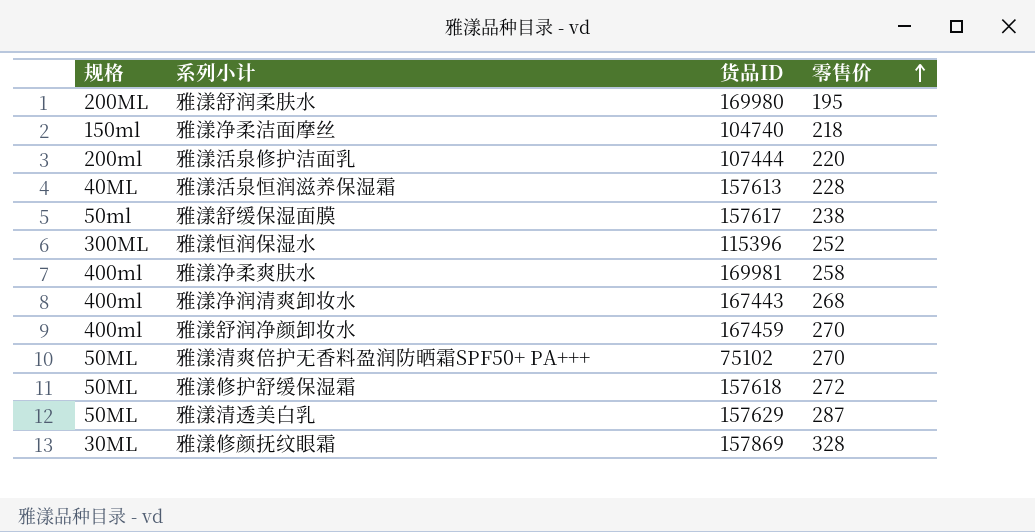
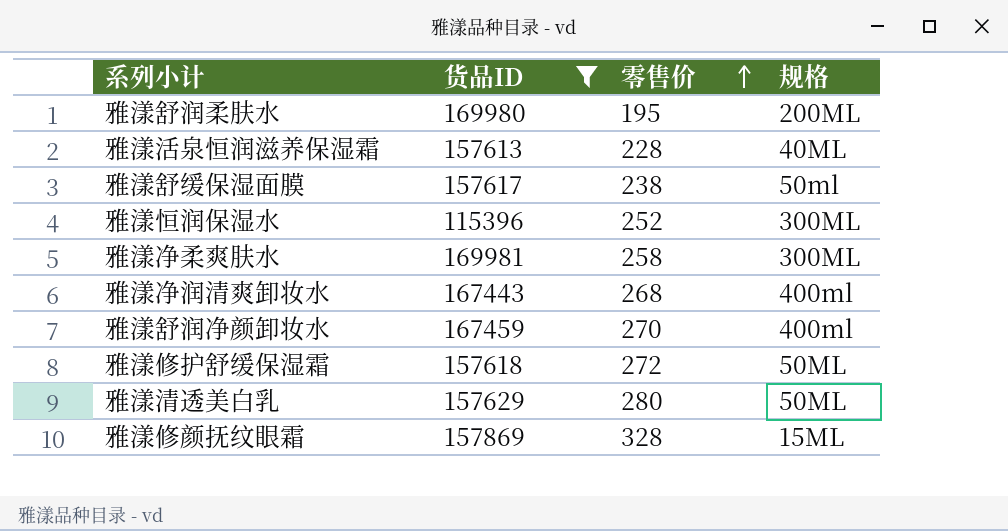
filter: none -> 货品ID >= 115396
column 规格 | position: 1 -> 4
雅漾净柔爽肤水 | 规格: 400ml -> 300ML
雅漾清透美白乳 | 零售价: 287 -> 280
雅漾修颜抚纹眼霜 | 规格: 30ML -> 15ML

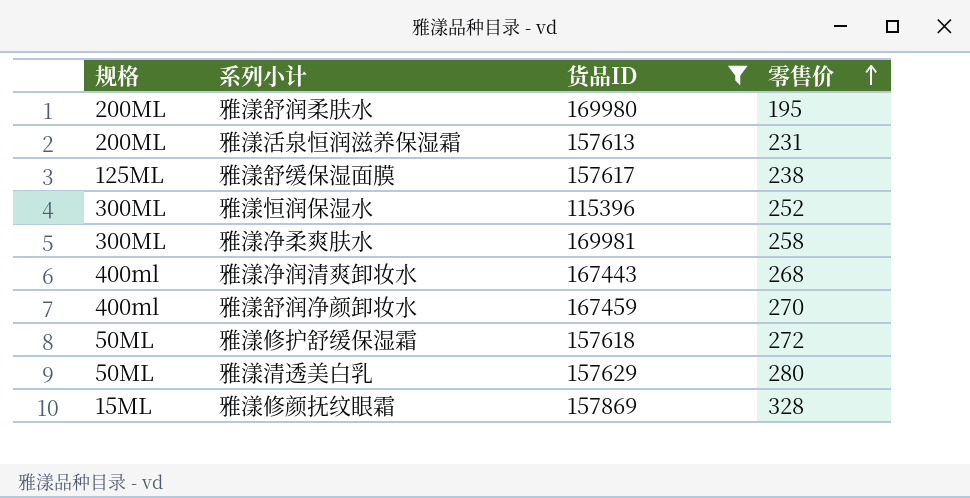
column 规格 | position: 4 -> 1
雅漾活泉恒润滋养保湿霜 | 规格: 40ML -> 200ML
雅漾活泉恒润滋养保湿霜 | 零售价: 228 -> 231
雅漾舒缓保湿面膜 | 规格: 50ml -> 125ML

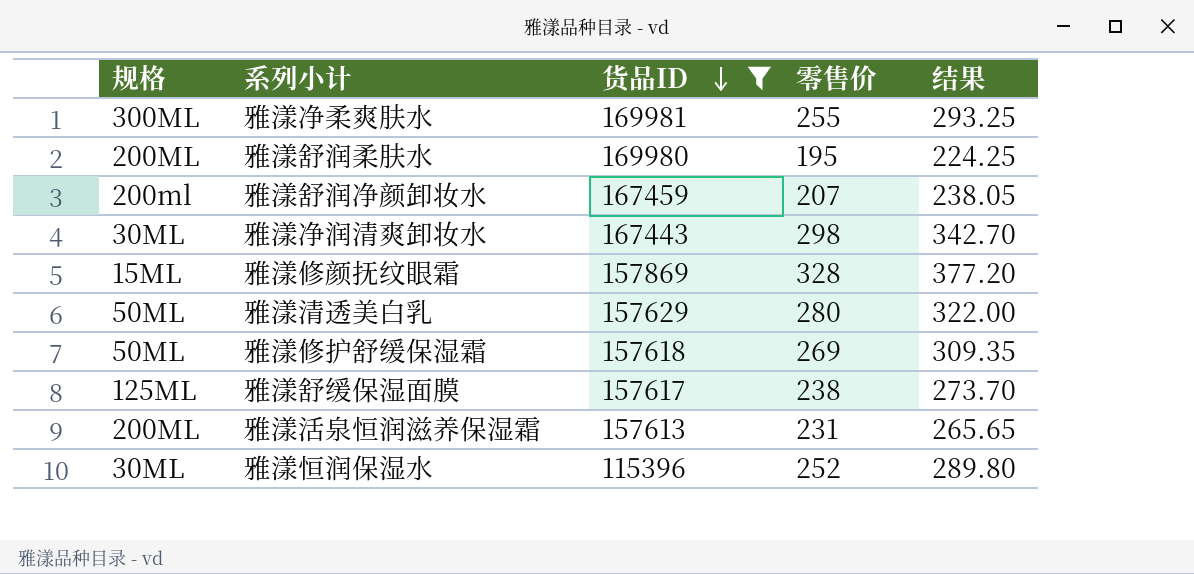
row order: 零售价 ascending -> 货品ID descending
column 结果 | formula: none -> [零售价] * 1.15
雅漾净柔爽肤水 | 零售价: 258 -> 255
雅漾舒润净颜卸妆水 | 规格: 400ml -> 200ml
雅漾舒润净颜卸妆水 | 零售价: 270 -> 207
雅漾净润清爽卸妆水 | 规格: 400ml -> 30ML
雅漾净润清爽卸妆水 | 零售价: 268 -> 298
雅漾修护舒缓保湿霜 | 零售价: 272 -> 269
雅漾恒润保湿水 | 规格: 300ML -> 30ML

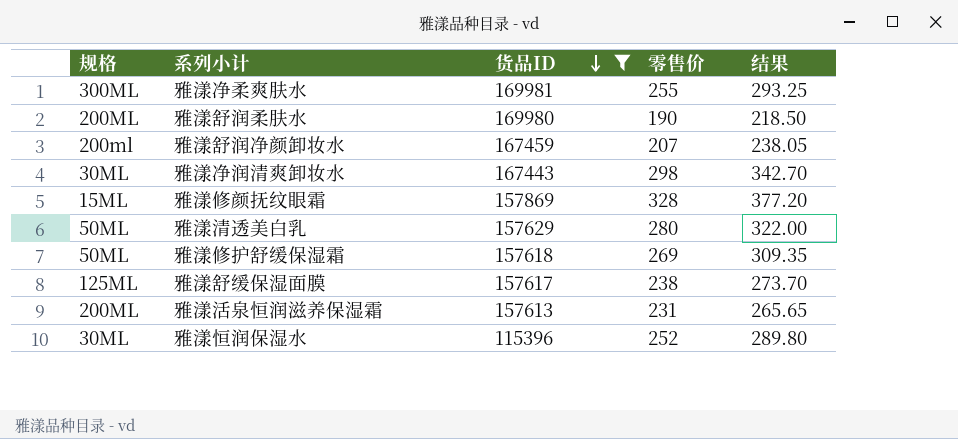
雅漾舒润柔肤水 | 零售价: 195 -> 190
雅漾舒润柔肤水 | 结果: 224.25 -> 218.50

